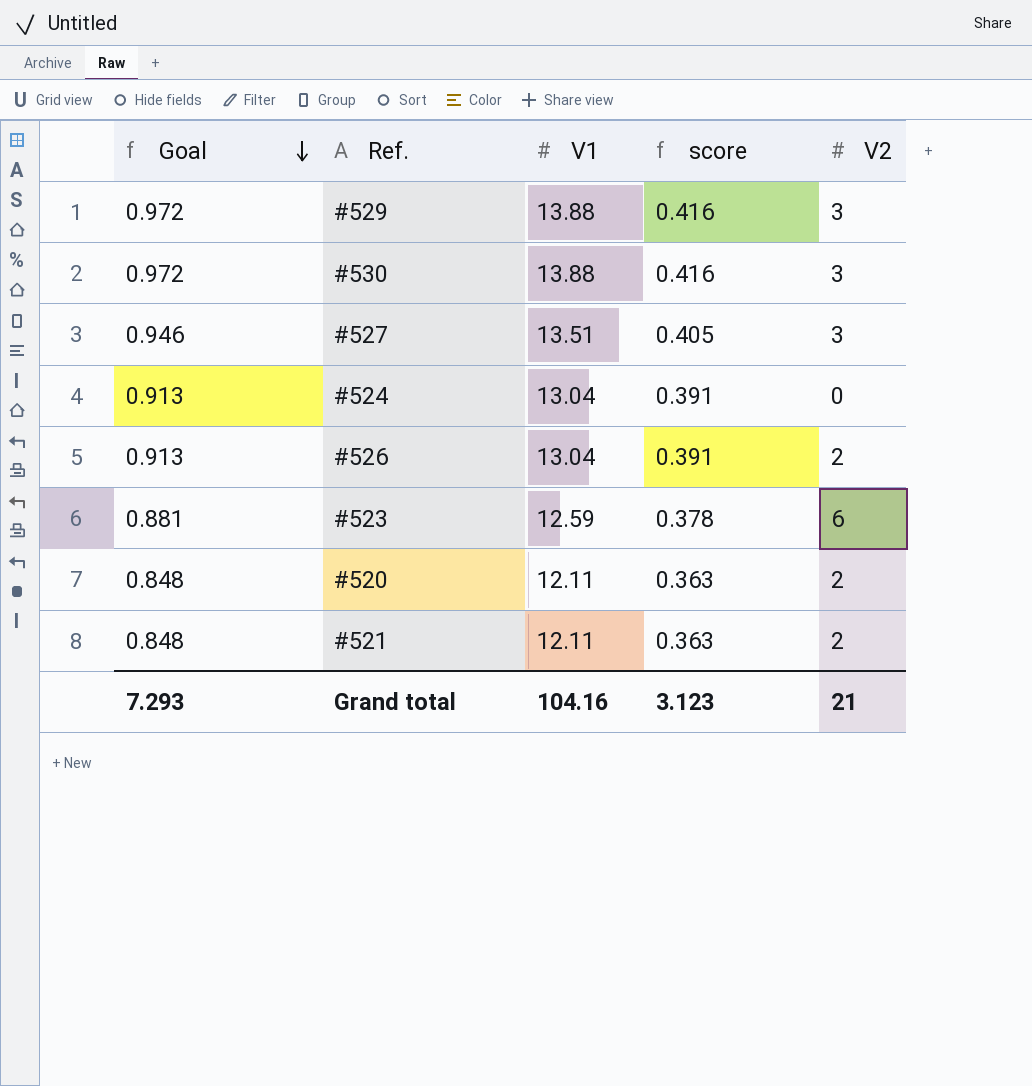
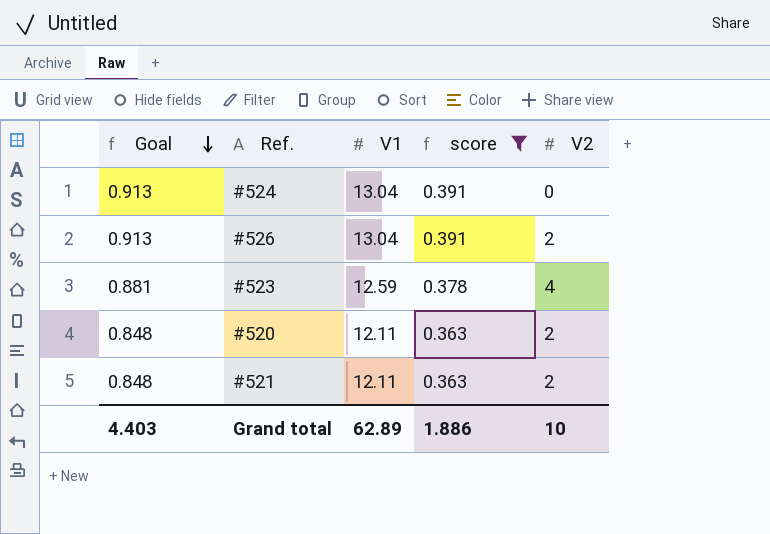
filter: none -> score <= 0.391
#523 | V2: 6 -> 4
Grand total | Goal: 7.293 -> 4.403
Grand total | V1: 104.16 -> 62.89
Grand total | score: 3.123 -> 1.886
Grand total | V2: 21 -> 10

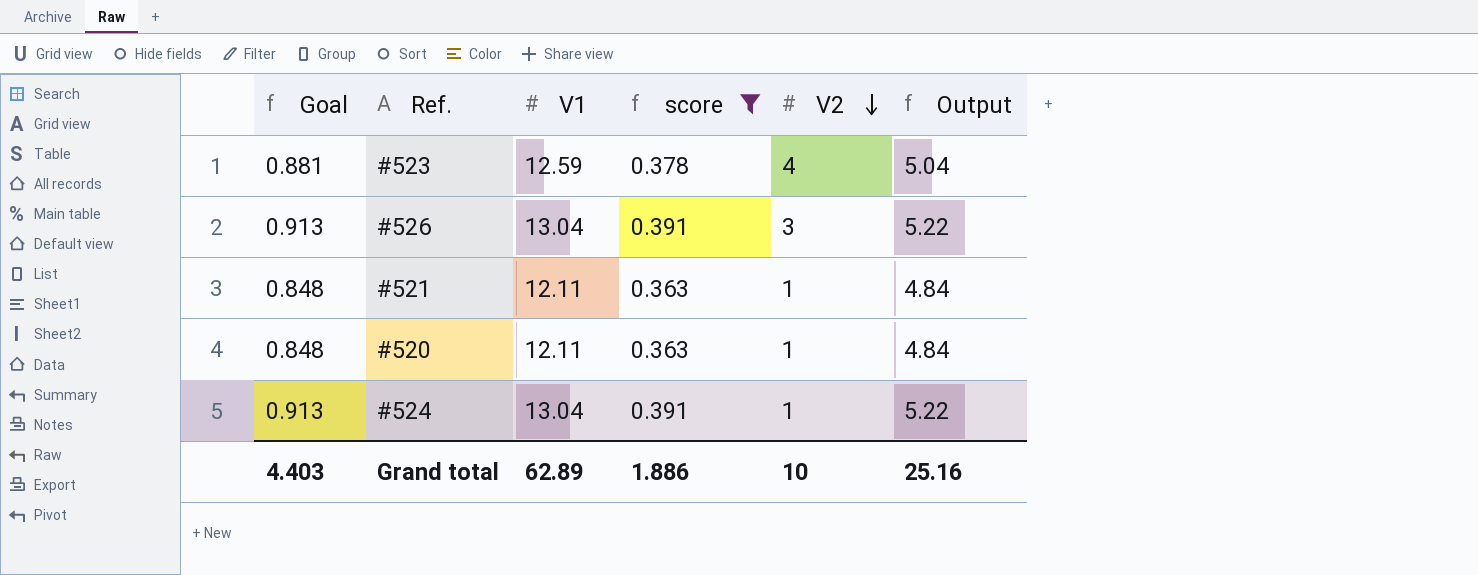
row order: Goal descending -> V2 descending
column Output | formula: none -> [V1] * 0.4
#526 | V2: 2 -> 3
#521 | V2: 2 -> 1
#520 | V2: 2 -> 1
#524 | V2: 0 -> 1

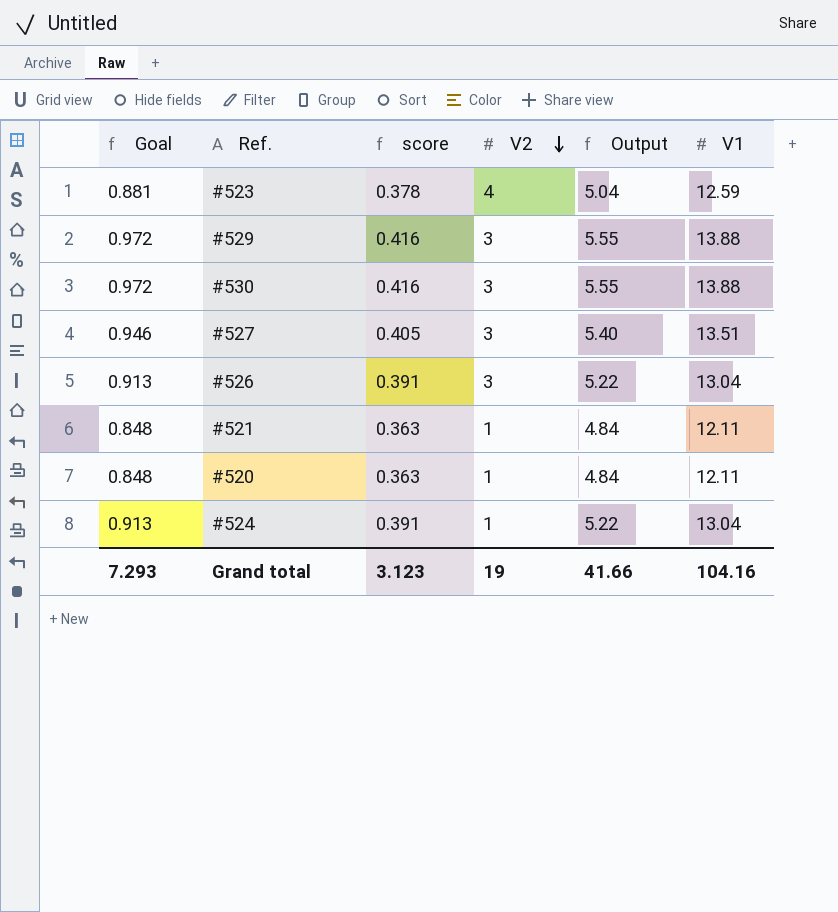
filter: score <= 0.391 -> none
column V1 | position: 3 -> 6
Grand total | Goal: 4.403 -> 7.293
Grand total | score: 1.886 -> 3.123
Grand total | V2: 10 -> 19
Grand total | Output: 25.16 -> 41.66
Grand total | V1: 62.89 -> 104.16

